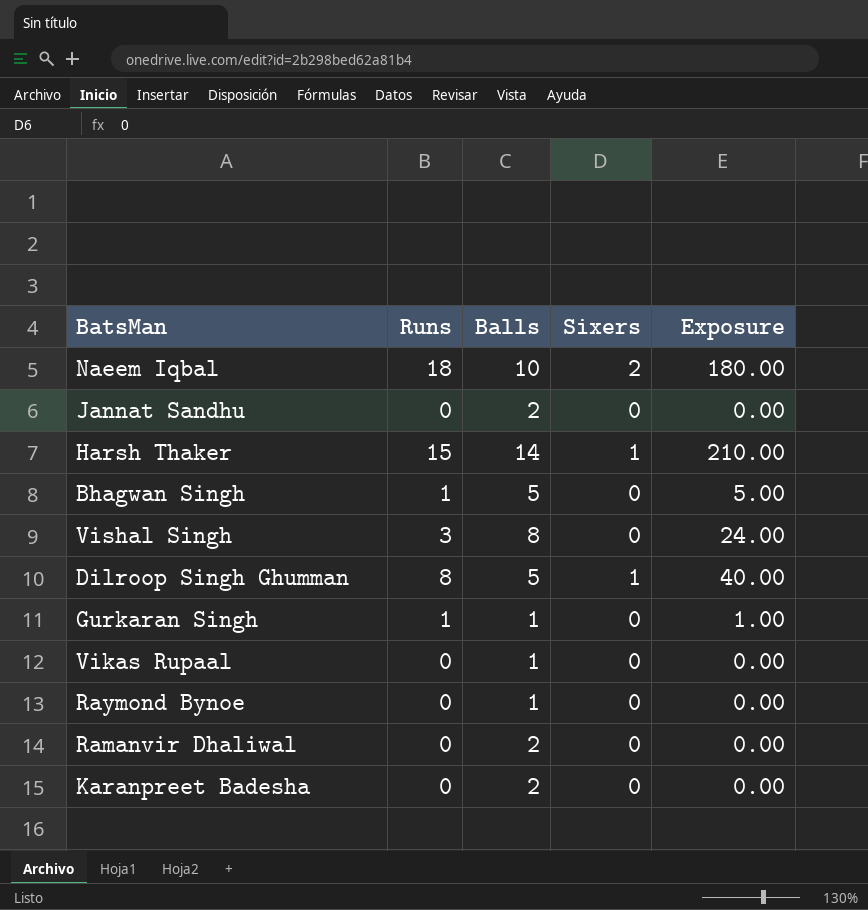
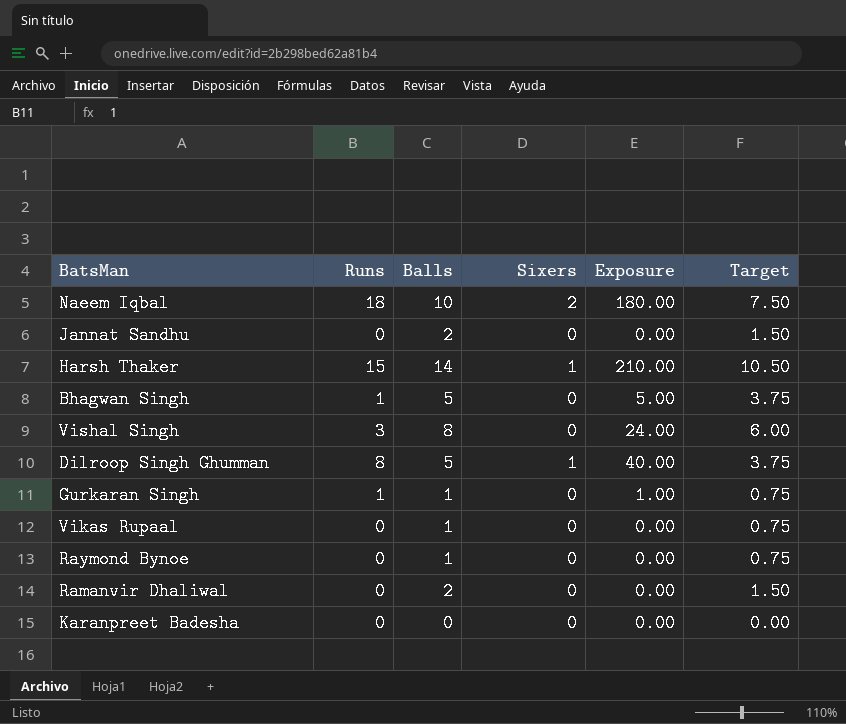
column Target | formula: none -> [Balls] * 0.75
Karanpreet Badesha | Balls: 2 -> 0

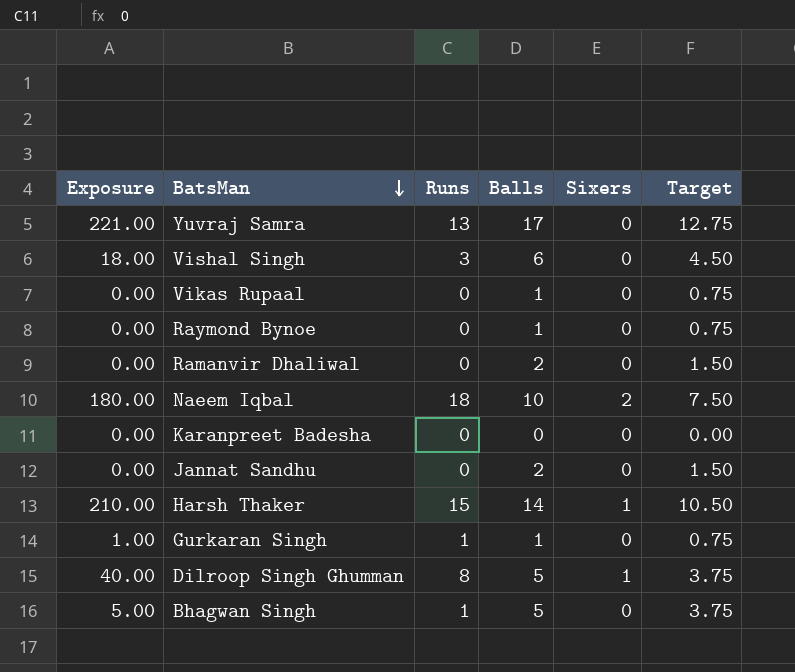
row order: none -> BatsMan descending
column Exposure | position: 5 -> 1
row Yuvraj Samra: none -> 221.00 | 13 | 17 | 0 | 12.75
Vishal Singh | Exposure: 24.00 -> 18.00
Vishal Singh | Balls: 8 -> 6
Vishal Singh | Target: 6.00 -> 4.50

